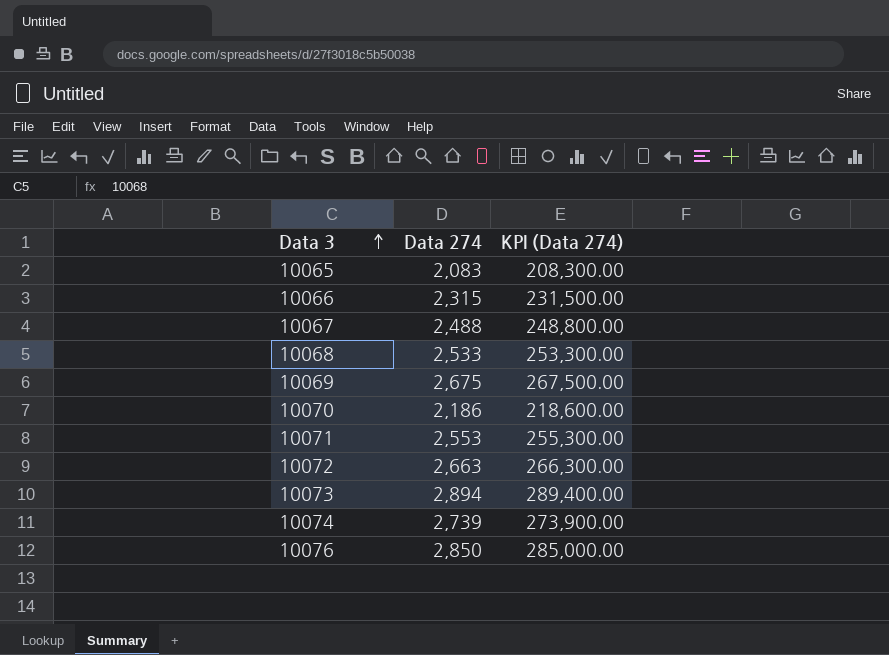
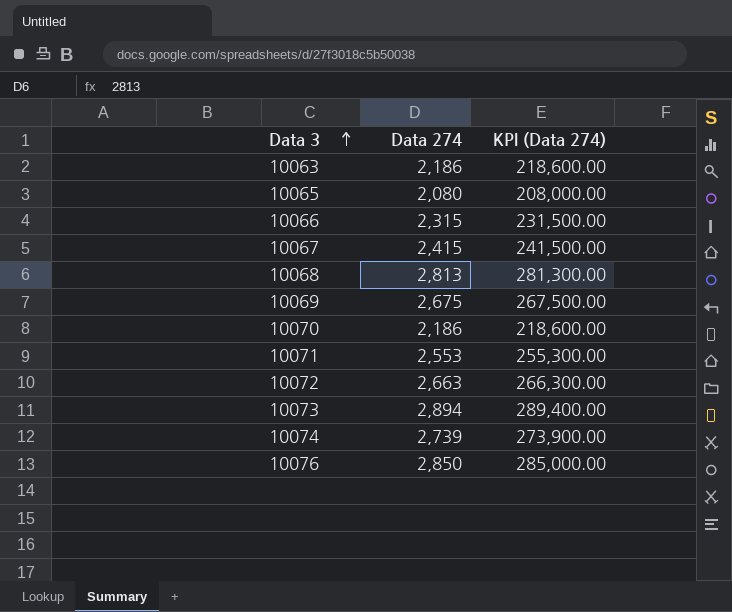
row 10063: none -> 2,186 | 218,600.00
10065 | Data 274: 2,083 -> 2,080
10065 | KPI (Data 274): 208,300.00 -> 208,000.00
10067 | Data 274: 2,488 -> 2,415
10067 | KPI (Data 274): 248,800.00 -> 241,500.00
10068 | Data 274: 2,533 -> 2,813
10068 | KPI (Data 274): 253,300.00 -> 281,300.00

